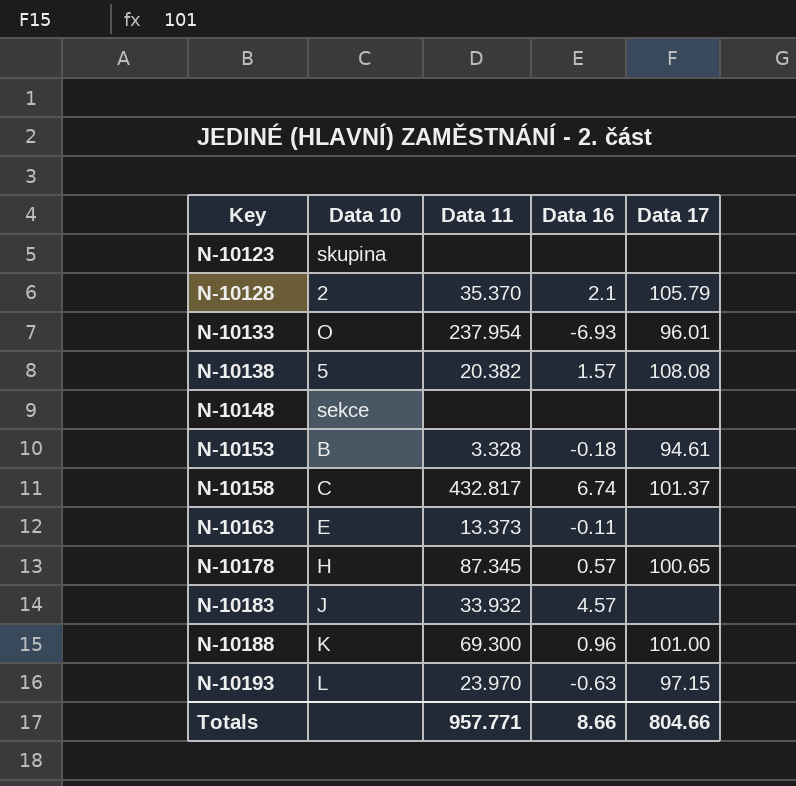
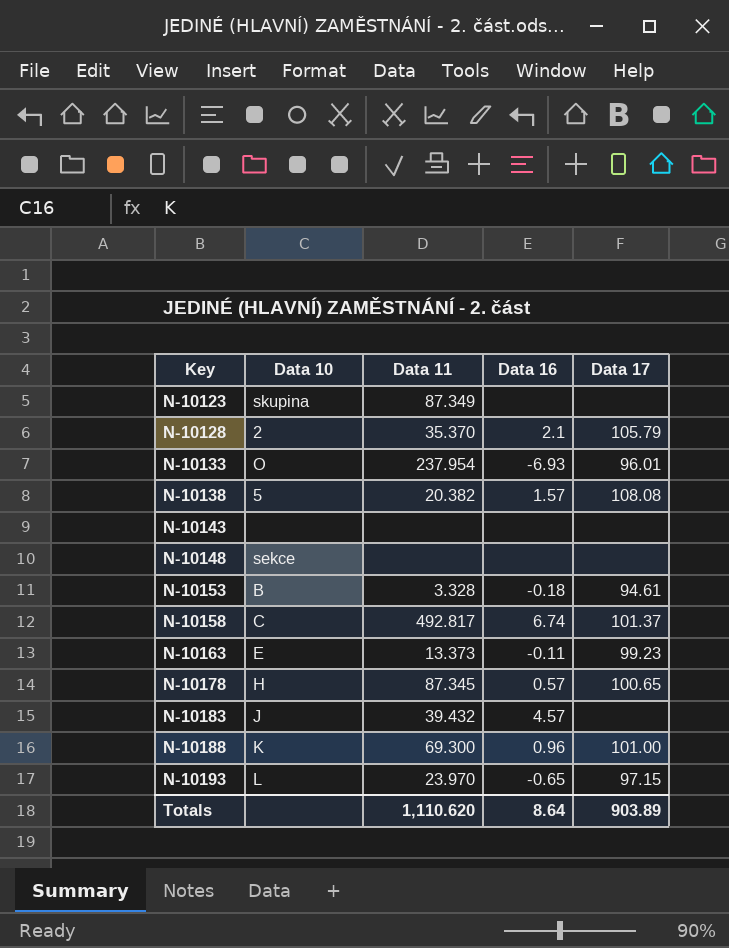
N-10123 | Data 11: none -> 87.349
row N-10143: none -> none | none | none | none
N-10158 | Data 11: 432.817 -> 492.817
N-10163 | Data 17: none -> 99.23
N-10183 | Data 11: 33.932 -> 39.432
N-10193 | Data 16: -0.63 -> -0.65
Totals | Data 11: 957.771 -> 1,110.620
Totals | Data 16: 8.66 -> 8.64
Totals | Data 17: 804.66 -> 903.89

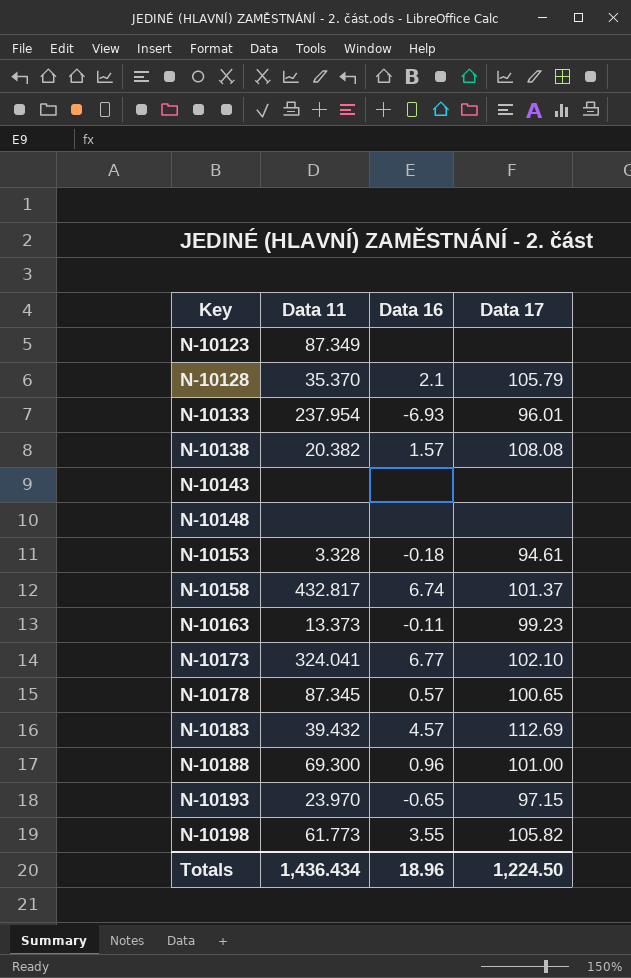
column Data 10 | position: 2 -> none
N-10158 | Data 11: 492.817 -> 432.817
row N-10173: none -> 324.041 | 6.77 | 102.10
N-10183 | Data 17: none -> 112.69
row N-10198: none -> 61.773 | 3.55 | 105.82
Totals | Data 11: 1,110.620 -> 1,436.434
Totals | Data 16: 8.64 -> 18.96
Totals | Data 17: 903.89 -> 1,224.50

